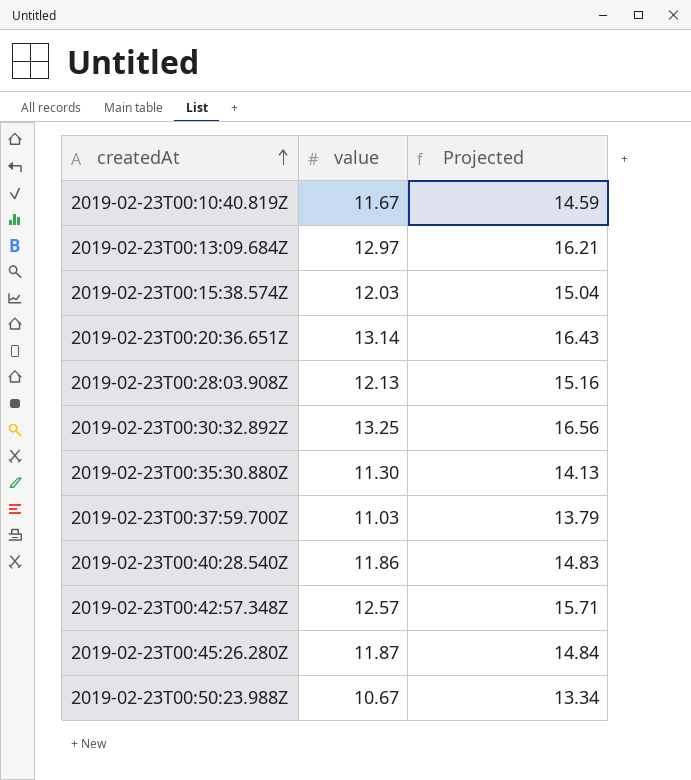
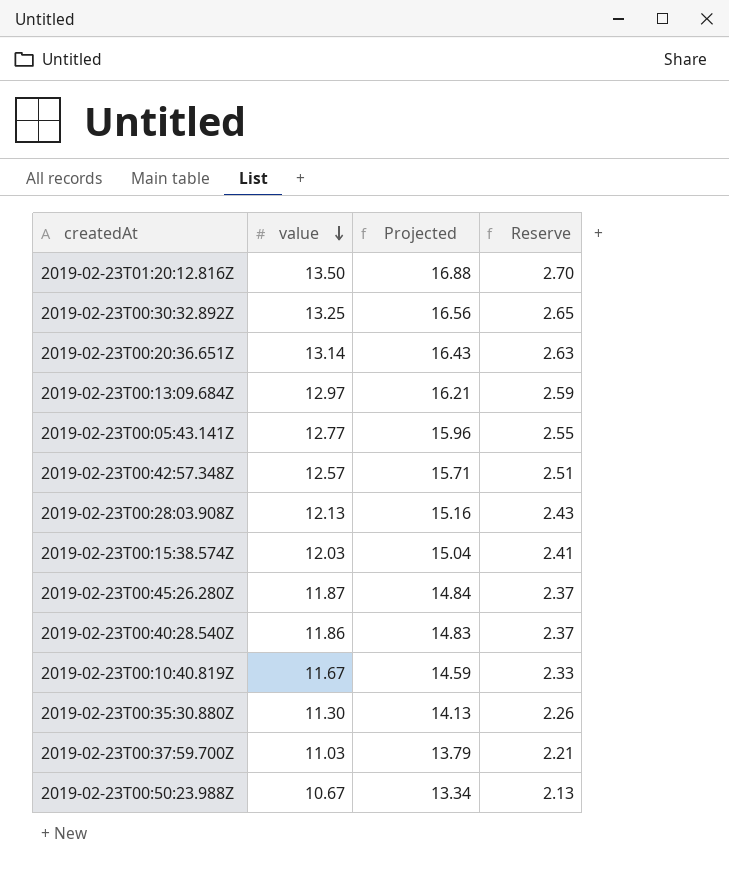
row order: createdAt ascending -> value descending
column Reserve | formula: none -> [value] * 0.2
row 2019-02-23T01:20:12.816Z: none -> 13.50 | 16.88 | 2.70
row 2019-02-23T00:05:43.141Z: none -> 12.77 | 15.96 | 2.55

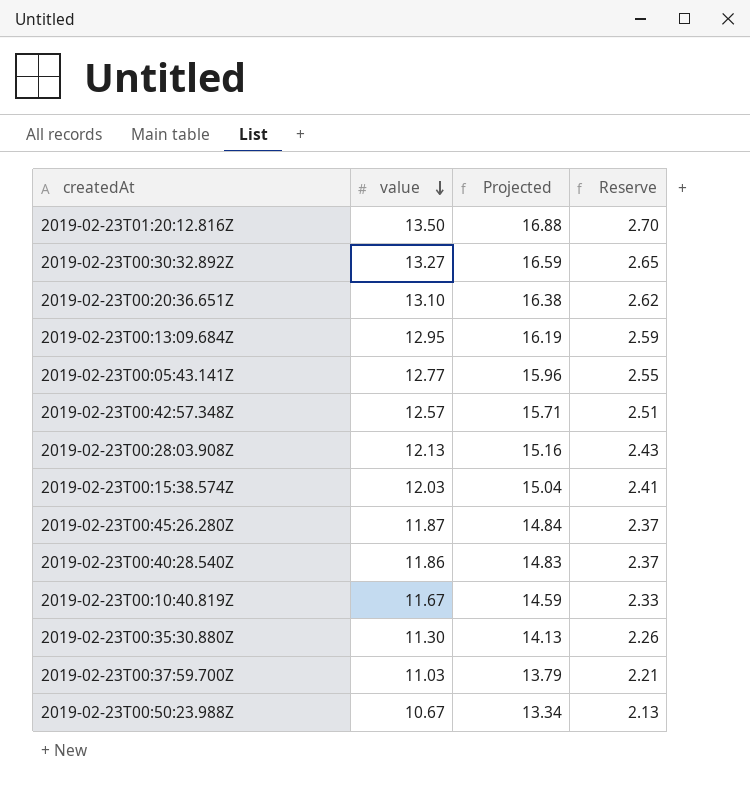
2019-02-23T00:30:32.892Z | value: 13.25 -> 13.27
2019-02-23T00:30:32.892Z | Projected: 16.56 -> 16.59
2019-02-23T00:20:36.651Z | value: 13.14 -> 13.10
2019-02-23T00:20:36.651Z | Projected: 16.43 -> 16.38
2019-02-23T00:20:36.651Z | Reserve: 2.63 -> 2.62
2019-02-23T00:13:09.684Z | value: 12.97 -> 12.95
2019-02-23T00:13:09.684Z | Projected: 16.21 -> 16.19

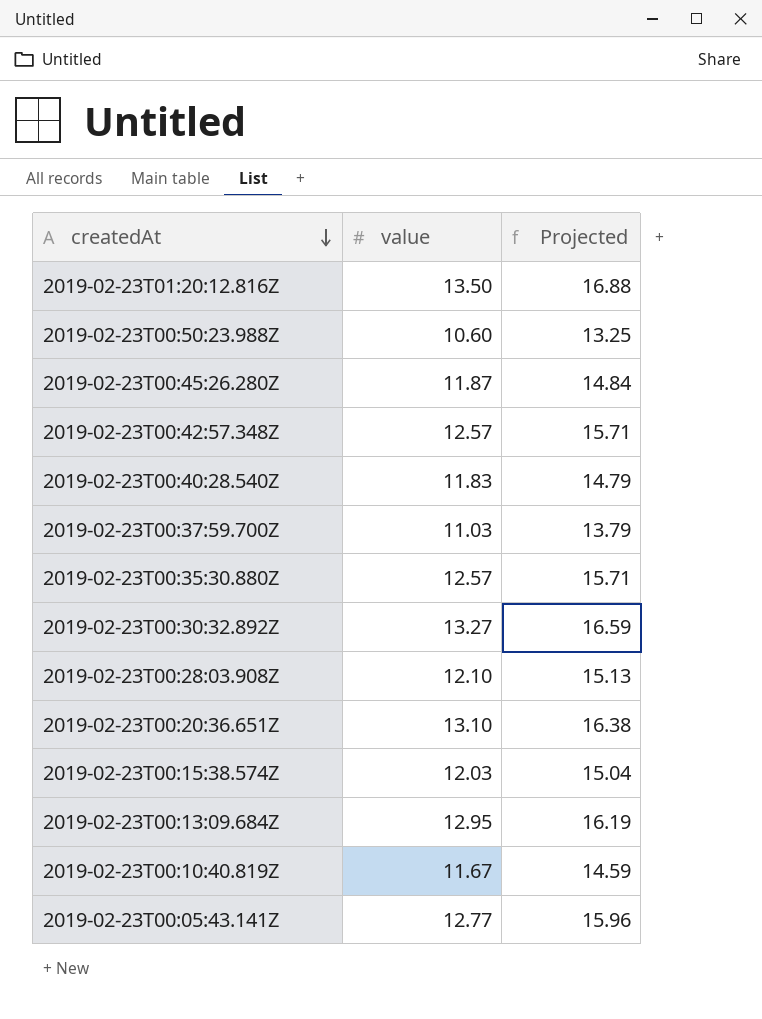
row order: value descending -> createdAt descending
column Reserve | formula: [value] * 0.2 -> none
2019-02-23T00:50:23.988Z | value: 10.67 -> 10.60
2019-02-23T00:50:23.988Z | Projected: 13.34 -> 13.25
2019-02-23T00:40:28.540Z | value: 11.86 -> 11.83
2019-02-23T00:40:28.540Z | Projected: 14.83 -> 14.79
2019-02-23T00:35:30.880Z | value: 11.30 -> 12.57
2019-02-23T00:35:30.880Z | Projected: 14.13 -> 15.71
2019-02-23T00:28:03.908Z | value: 12.13 -> 12.10
2019-02-23T00:28:03.908Z | Projected: 15.16 -> 15.13

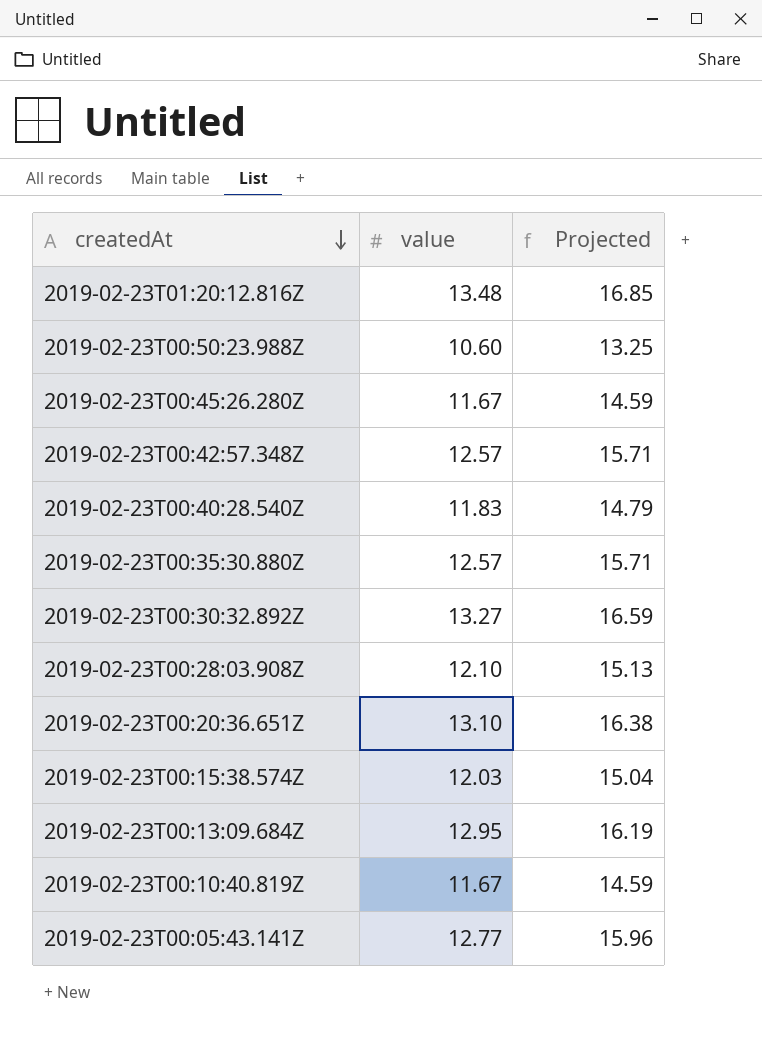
row 2019-02-23T00:37:59.700Z: 11.03 | 13.79 -> none
2019-02-23T01:20:12.816Z | value: 13.50 -> 13.48
2019-02-23T01:20:12.816Z | Projected: 16.88 -> 16.85
2019-02-23T00:45:26.280Z | value: 11.87 -> 11.67
2019-02-23T00:45:26.280Z | Projected: 14.84 -> 14.59

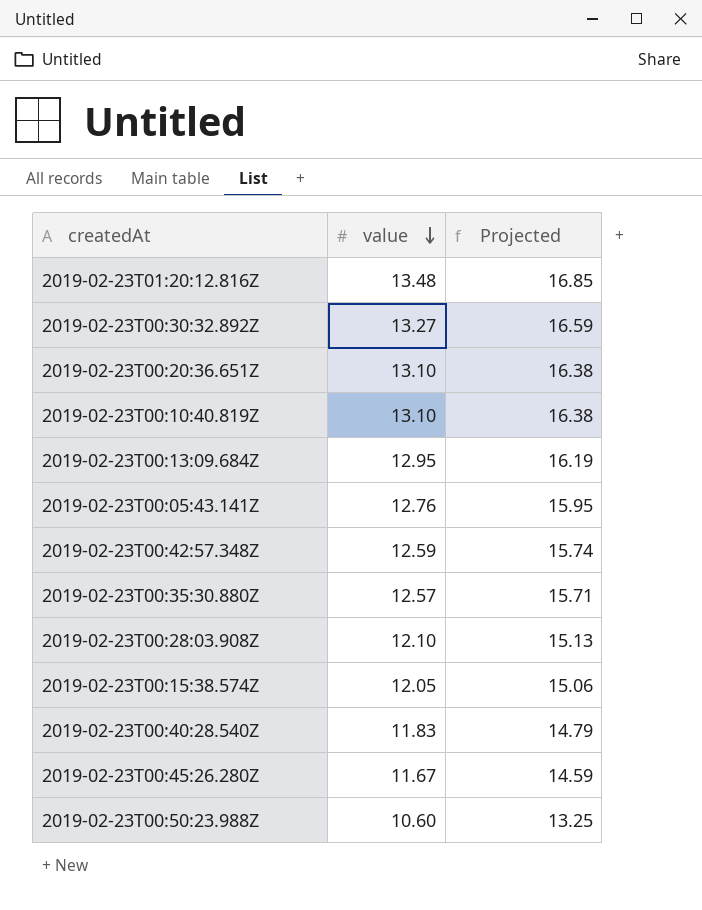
row order: createdAt descending -> value descending
2019-02-23T00:10:40.819Z | value: 11.67 -> 13.10
2019-02-23T00:10:40.819Z | Projected: 14.59 -> 16.38
2019-02-23T00:05:43.141Z | value: 12.77 -> 12.76
2019-02-23T00:05:43.141Z | Projected: 15.96 -> 15.95
2019-02-23T00:42:57.348Z | value: 12.57 -> 12.59
2019-02-23T00:42:57.348Z | Projected: 15.71 -> 15.74
2019-02-23T00:15:38.574Z | value: 12.03 -> 12.05
2019-02-23T00:15:38.574Z | Projected: 15.04 -> 15.06

